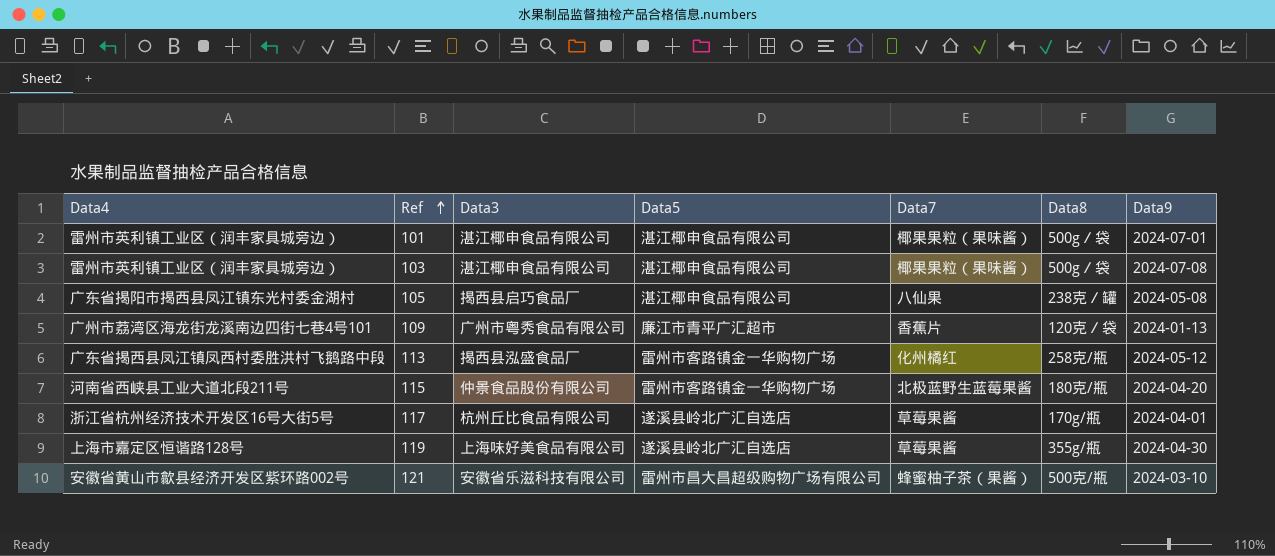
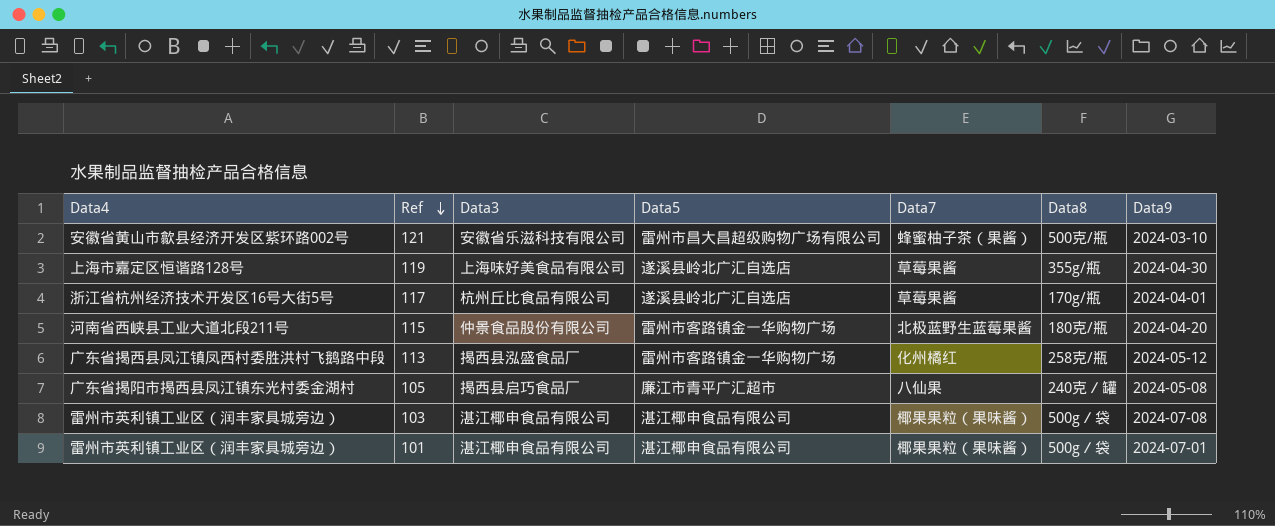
row order: Ref ascending -> Ref descending
row 109: 广州市荔湾区海龙街龙溪南边四街七巷4号101 | 广州市粤秀食品有限公司 | 廉江市青平广汇超市 | 香蕉片 | 120克／袋 | 2024-01-13 -> none
105 | Data5: 湛江椰申食品有限公司 -> 廉江市青平广汇超市
105 | Data8: 238克／罐 -> 240克／罐

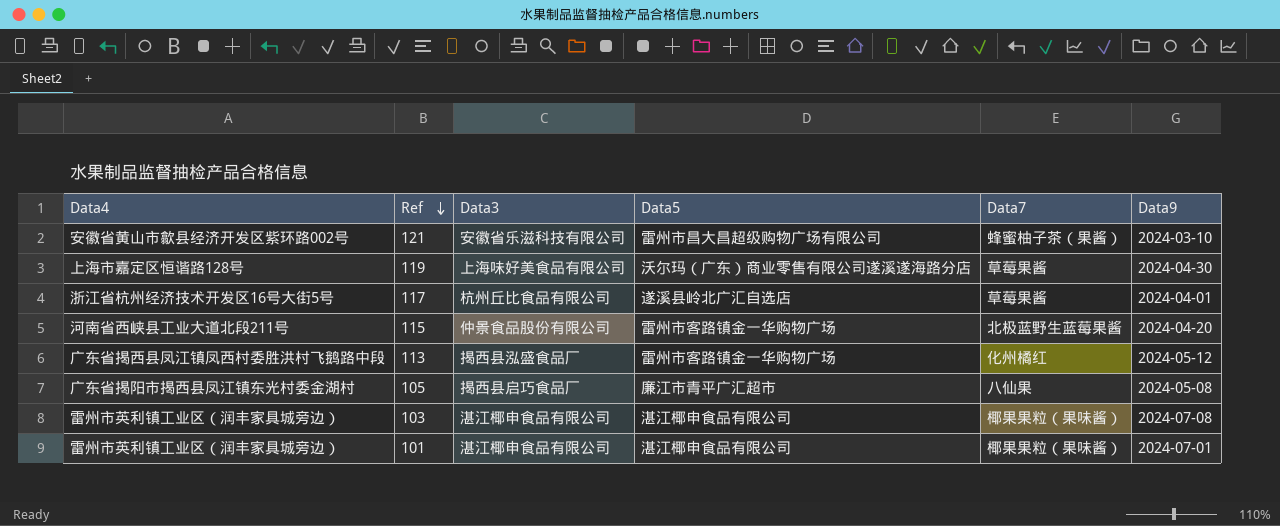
column Data8 | position: 6 -> none
119 | Data5: 遂溪县岭北广汇自选店 -> 沃尔玛（广东）商业零售有限公司遂溪遂海路分店

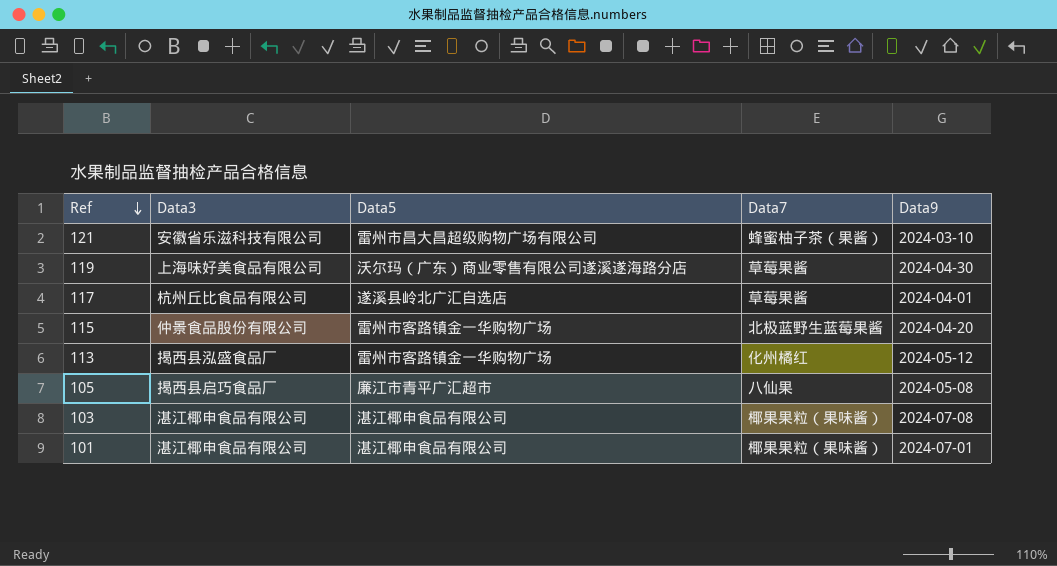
column Data4 | position: 1 -> none

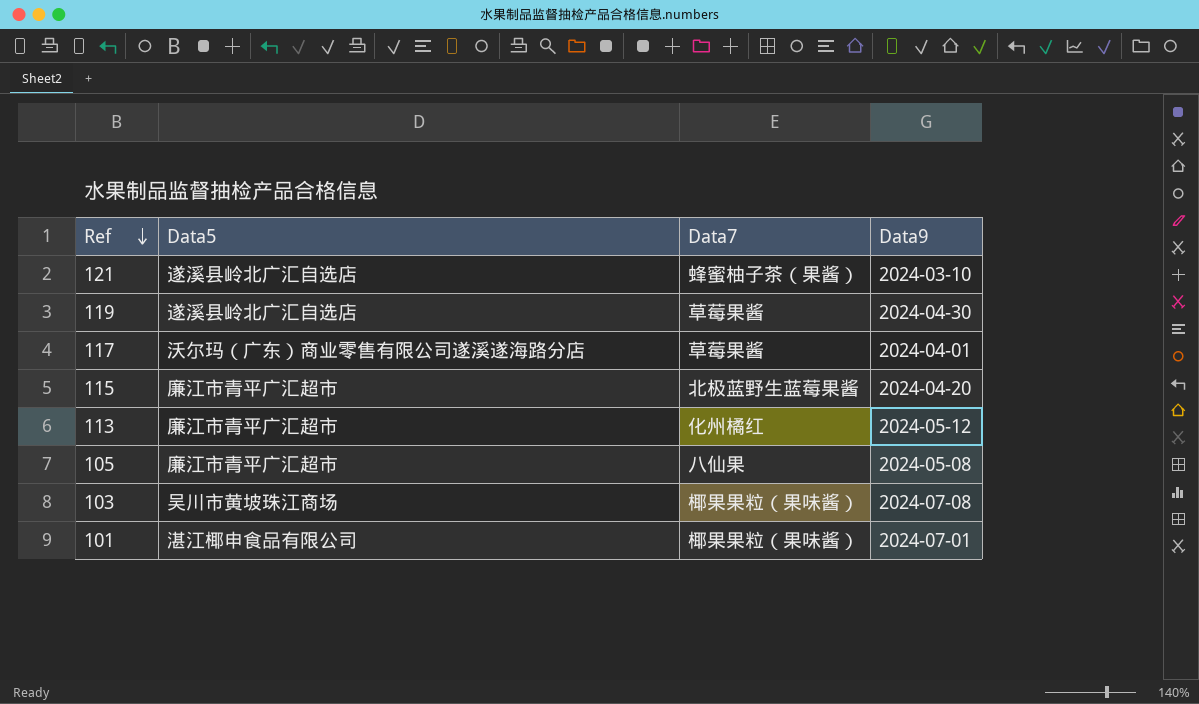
column Data3 | position: 2 -> none
121 | Data5: 雷州市昌大昌超级购物广场有限公司 -> 遂溪县岭北广汇自选店
119 | Data5: 沃尔玛（广东）商业零售有限公司遂溪遂海路分店 -> 遂溪县岭北广汇自选店
117 | Data5: 遂溪县岭北广汇自选店 -> 沃尔玛（广东）商业零售有限公司遂溪遂海路分店
115 | Data5: 雷州市客路镇金一华购物广场 -> 廉江市青平广汇超市
113 | Data5: 雷州市客路镇金一华购物广场 -> 廉江市青平广汇超市
103 | Data5: 湛江椰申食品有限公司 -> 吴川市黄坡珠江商场

